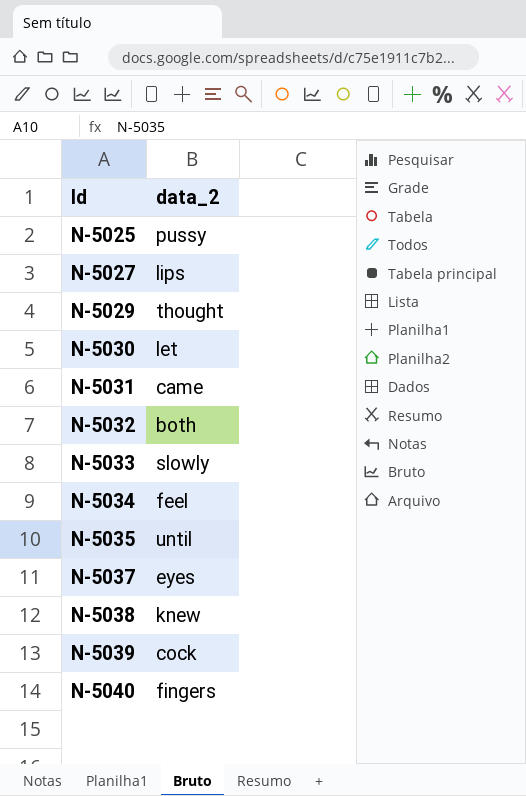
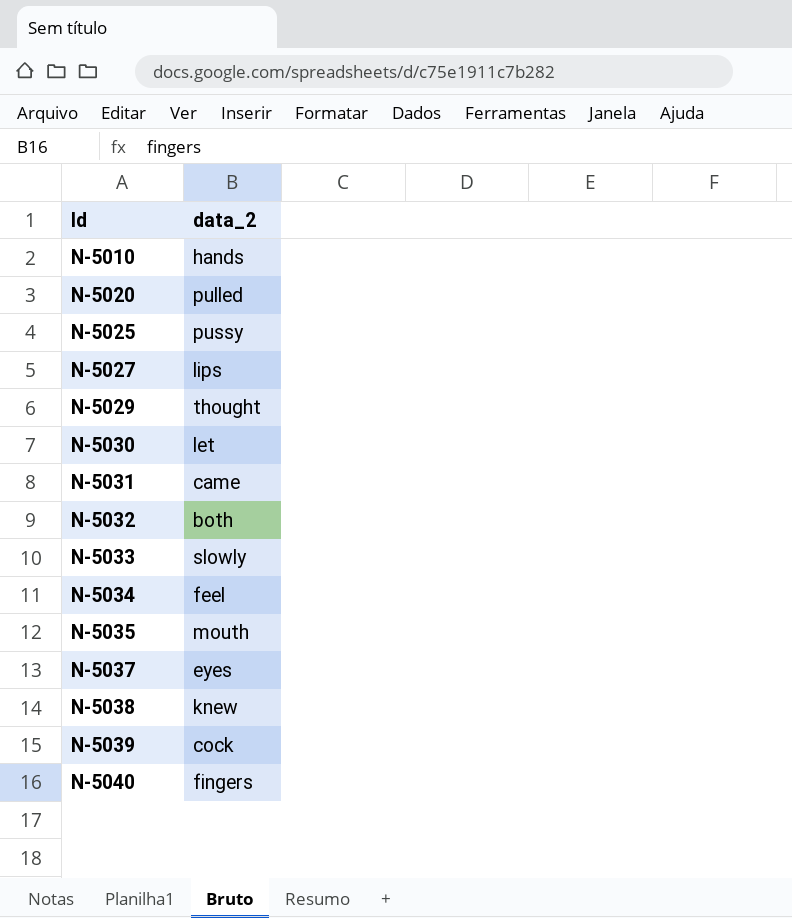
row N-5010: none -> hands
row N-5020: none -> pulled
N-5035 | data_2: until -> mouth

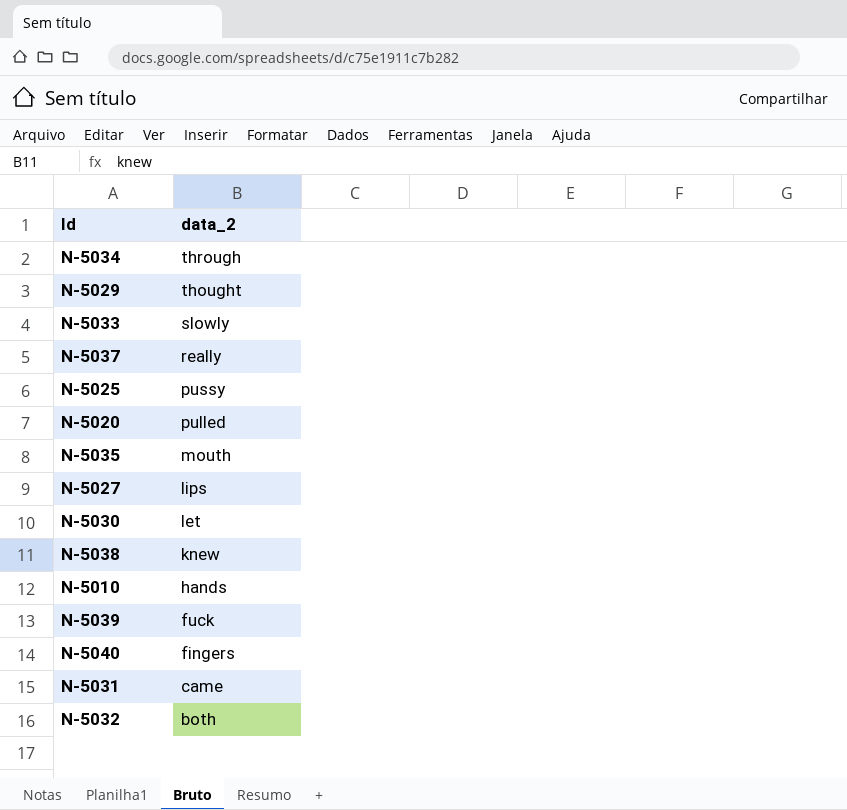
row order: Id ascending -> data_2 descending
N-5034 | data_2: feel -> through
N-5037 | data_2: eyes -> really
N-5039 | data_2: cock -> fuck

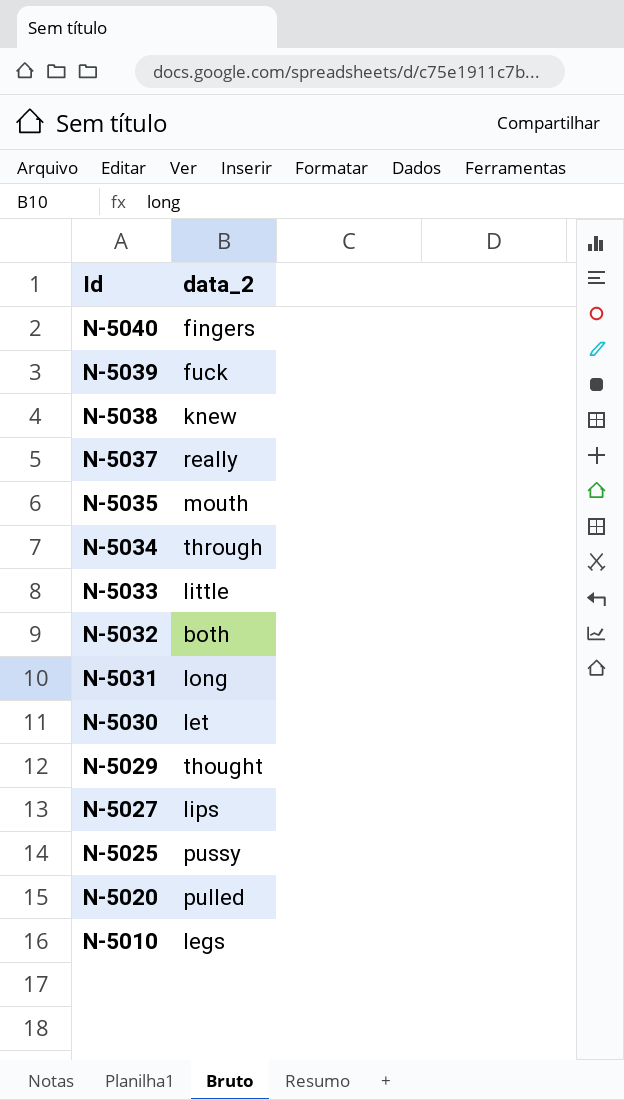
row order: data_2 descending -> Id descending
N-5033 | data_2: slowly -> little
N-5031 | data_2: came -> long
N-5010 | data_2: hands -> legs

